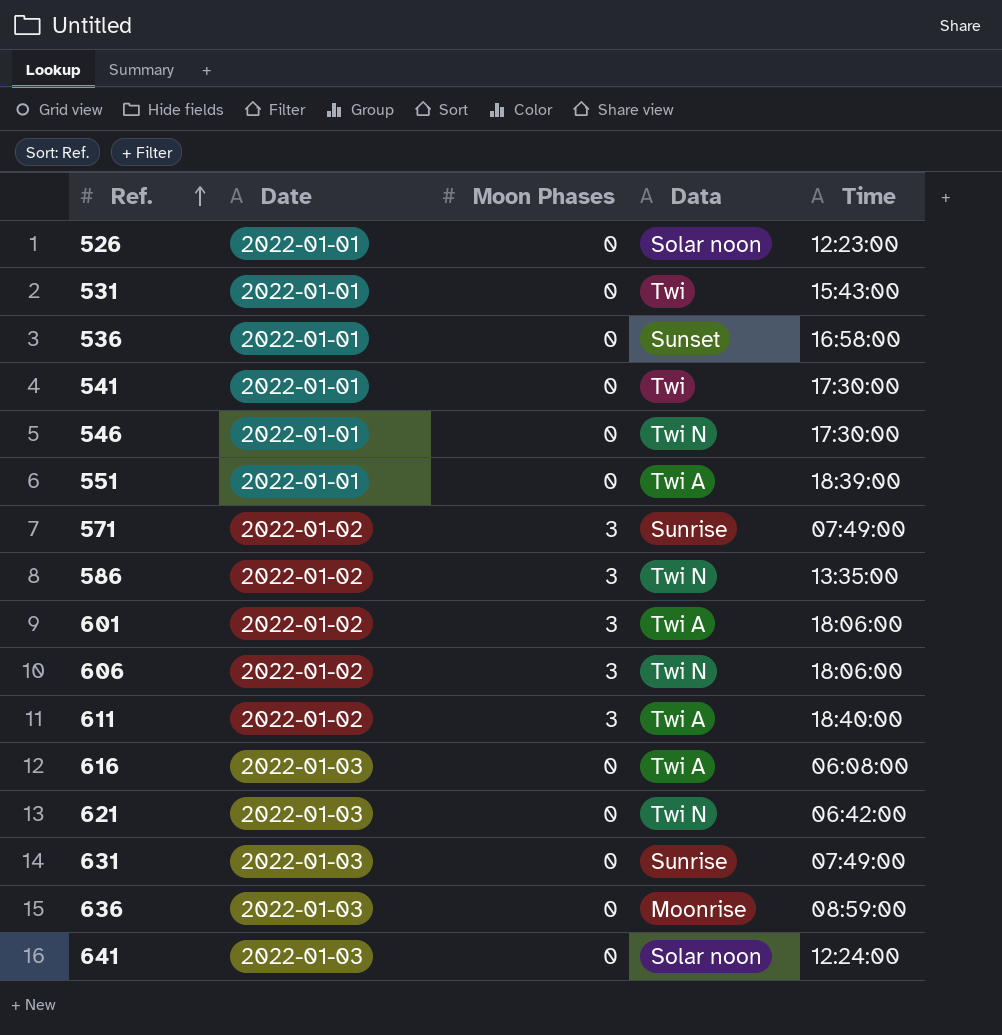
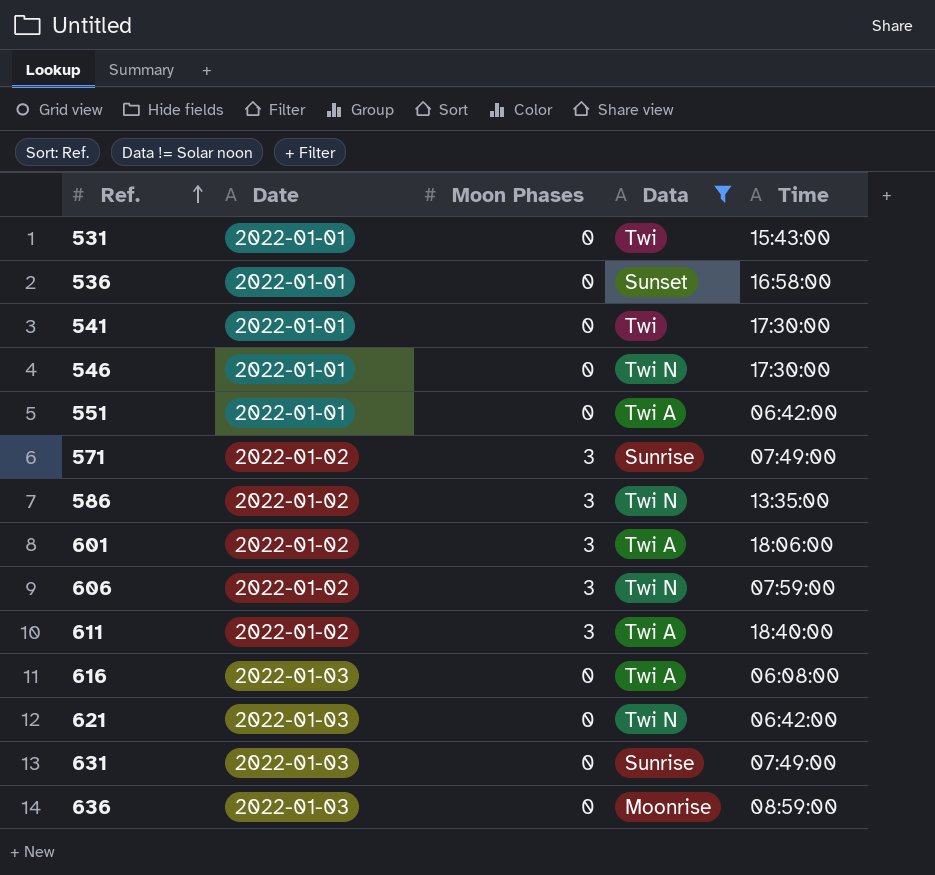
filter: none -> Data != Solar noon
551 | Time: 18:39:00 -> 06:42:00
606 | Time: 18:06:00 -> 07:59:00

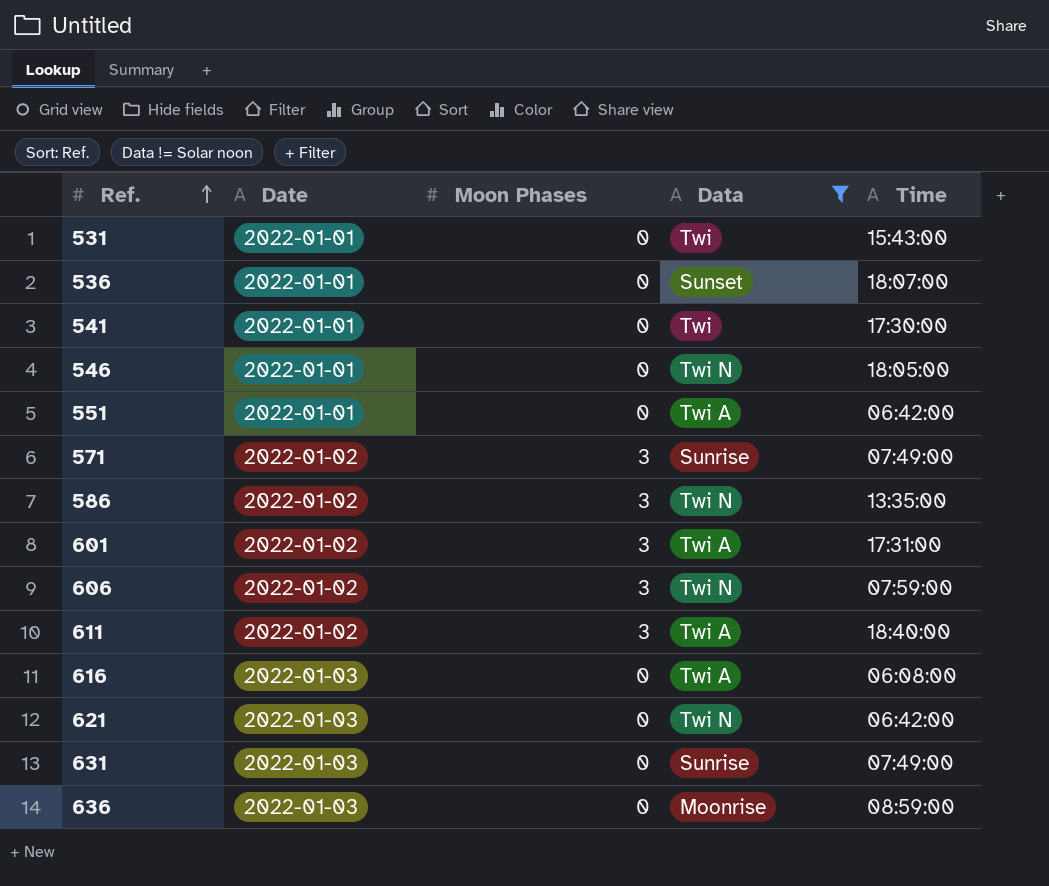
536 | Time: 16:58:00 -> 18:07:00
546 | Time: 17:30:00 -> 18:05:00
601 | Time: 18:06:00 -> 17:31:00

